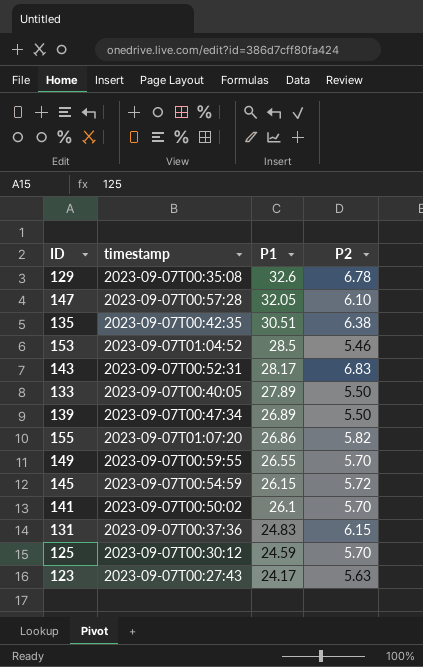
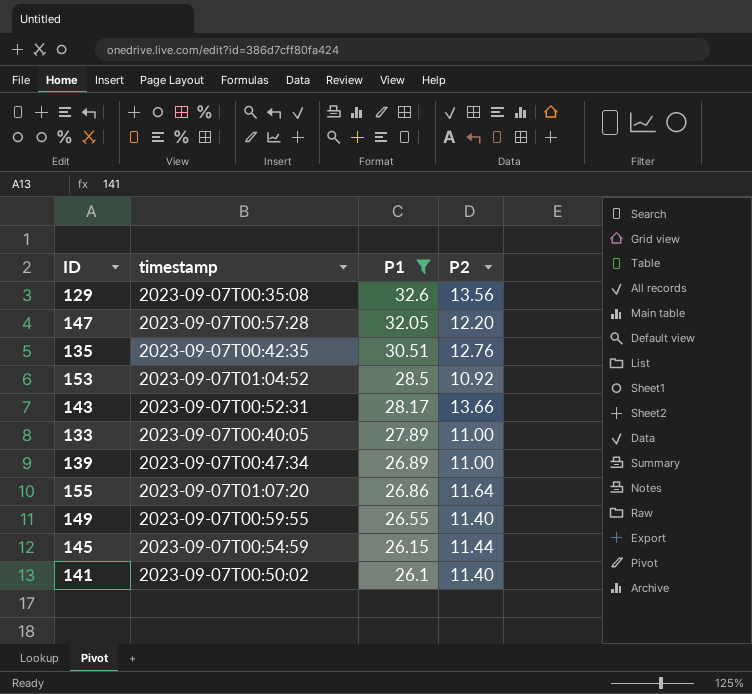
filter: none -> P1 >= 26.1
129 | P2: 6.78 -> 13.56
147 | P2: 6.10 -> 12.20
135 | P2: 6.38 -> 12.76
153 | P2: 5.46 -> 10.92
143 | P2: 6.83 -> 13.66
133 | P2: 5.50 -> 11.00
139 | P2: 5.50 -> 11.00
155 | P2: 5.82 -> 11.64
149 | P2: 5.70 -> 11.40
145 | P2: 5.72 -> 11.44
141 | P2: 5.70 -> 11.40

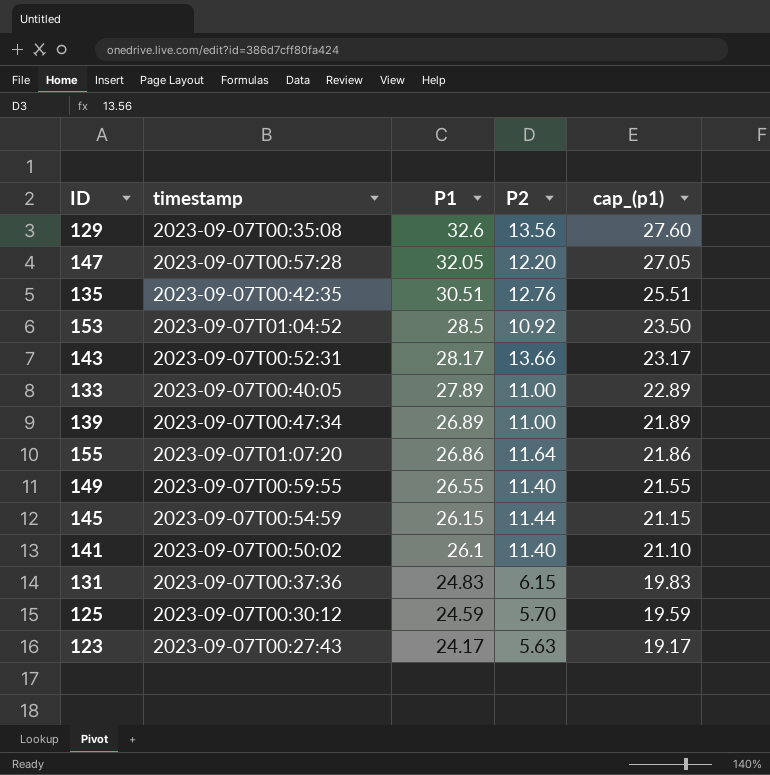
filter: P1 >= 26.1 -> none
column cap_(p1) | formula: none -> [P1] - 5

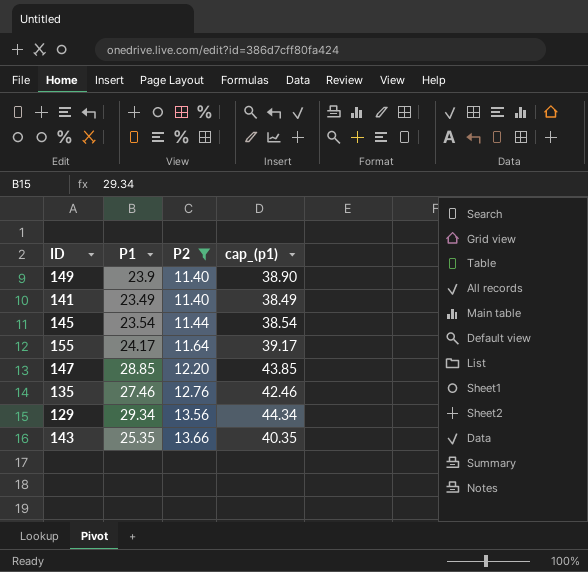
filter: none -> P2 >= 11.40
row order: P1 descending -> P2 ascending
column timestamp | position: 2 -> none
column cap_(p1) | formula: [P1] - 5 -> [P1] + 15
149 | P1: 26.55 -> 23.9
141 | P1: 26.1 -> 23.49
145 | P1: 26.15 -> 23.54
155 | P1: 26.86 -> 24.17
147 | P1: 32.05 -> 28.85
135 | P1: 30.51 -> 27.46
129 | P1: 32.6 -> 29.34
143 | P1: 28.17 -> 25.35

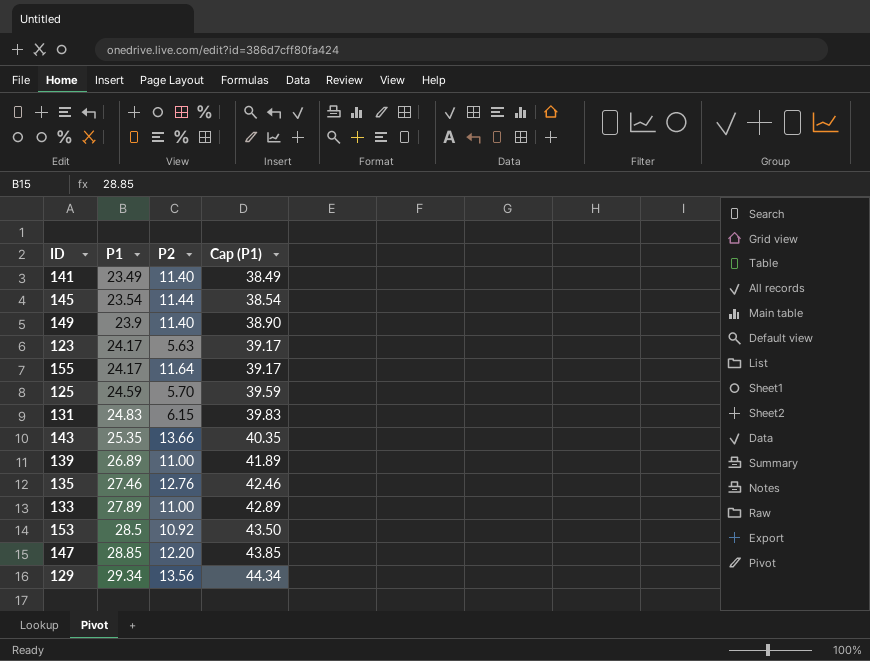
filter: P2 >= 11.40 -> none
row order: P2 ascending -> P1 ascending
column name: cap_(p1) -> Cap (P1)

